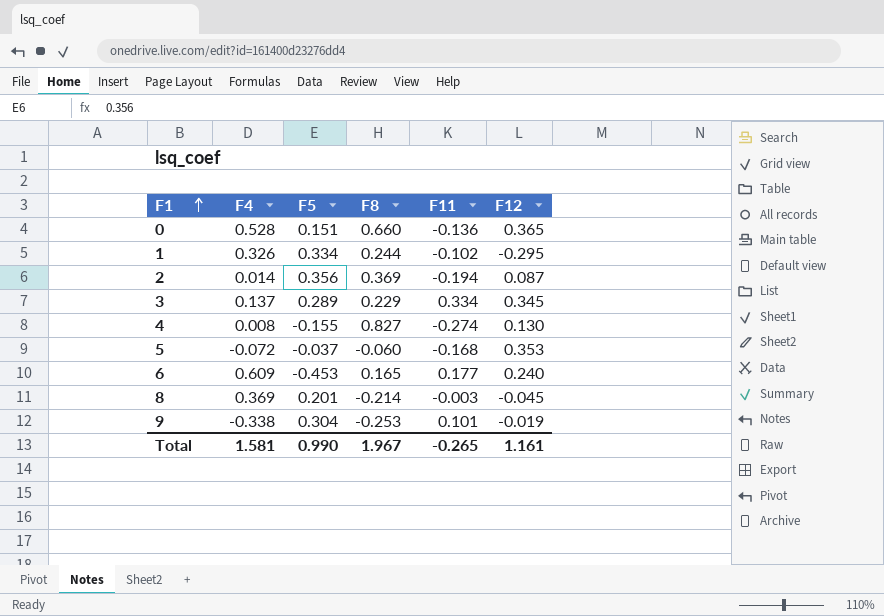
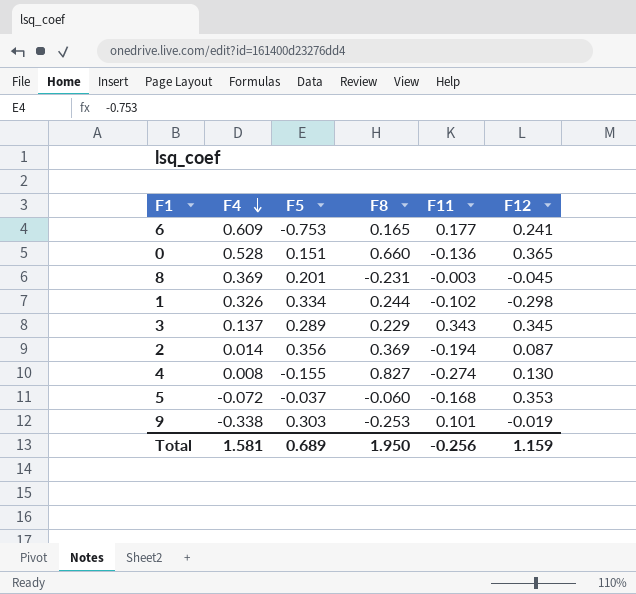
row order: F1 ascending -> F4 descending
6 | F5: -0.453 -> -0.753
6 | F12: 0.240 -> 0.241
8 | F8: -0.214 -> -0.231
1 | F12: -0.295 -> -0.298
3 | F11: 0.334 -> 0.343
9 | F5: 0.304 -> 0.303
Total | F5: 0.990 -> 0.689
Total | F8: 1.967 -> 1.950
Total | F11: -0.265 -> -0.256
Total | F12: 1.161 -> 1.159

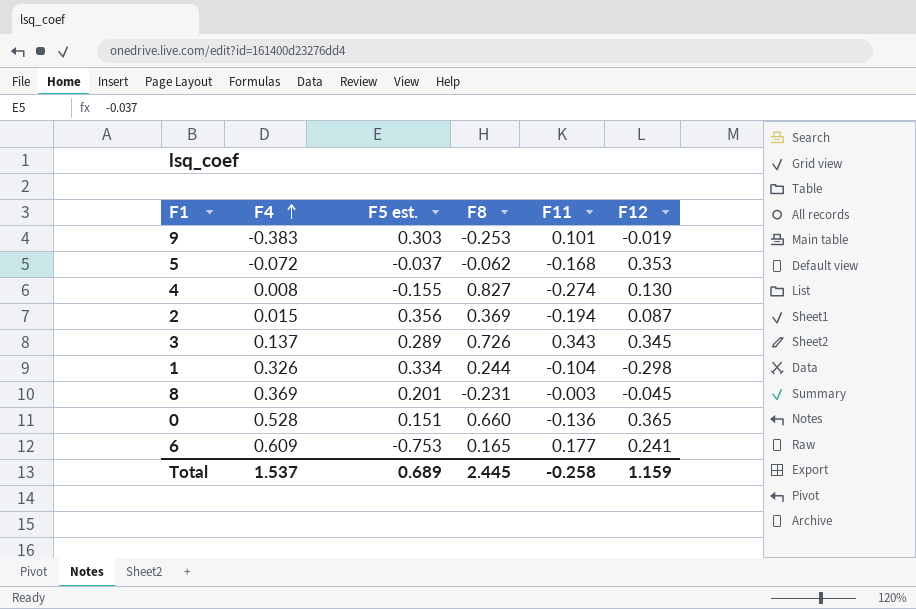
row order: F4 descending -> F4 ascending
column name: F5 -> F5 est.
9 | F4: -0.338 -> -0.383
5 | F8: -0.060 -> -0.062
2 | F4: 0.014 -> 0.015
3 | F8: 0.229 -> 0.726
1 | F11: -0.102 -> -0.104
Total | F4: 1.581 -> 1.537
Total | F8: 1.950 -> 2.445
Total | F11: -0.256 -> -0.258

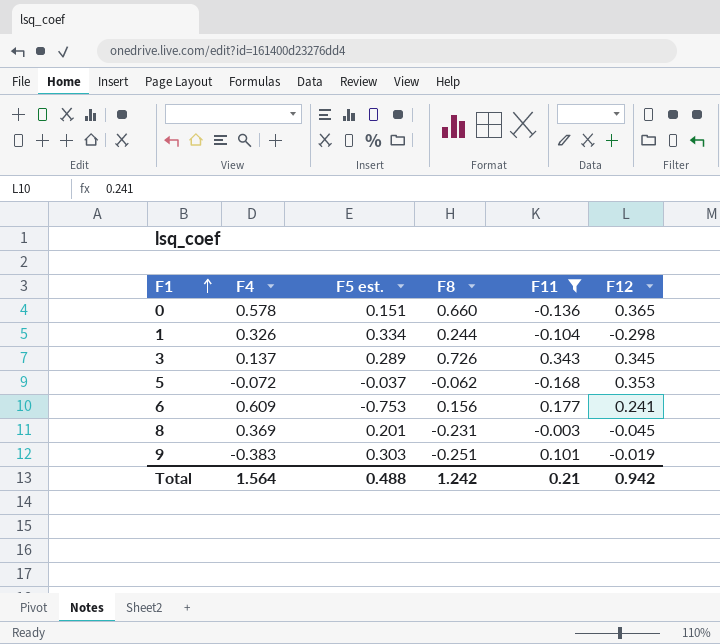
filter: none -> F11 >= -0.168
row order: F4 ascending -> F1 ascending
0 | F4: 0.528 -> 0.578
6 | F8: 0.165 -> 0.156
9 | F8: -0.253 -> -0.251
Total | F4: 1.537 -> 1.564
Total | F5 est.: 0.689 -> 0.488
Total | F8: 2.445 -> 1.242
Total | F11: -0.258 -> 0.21
Total | F12: 1.159 -> 0.942

